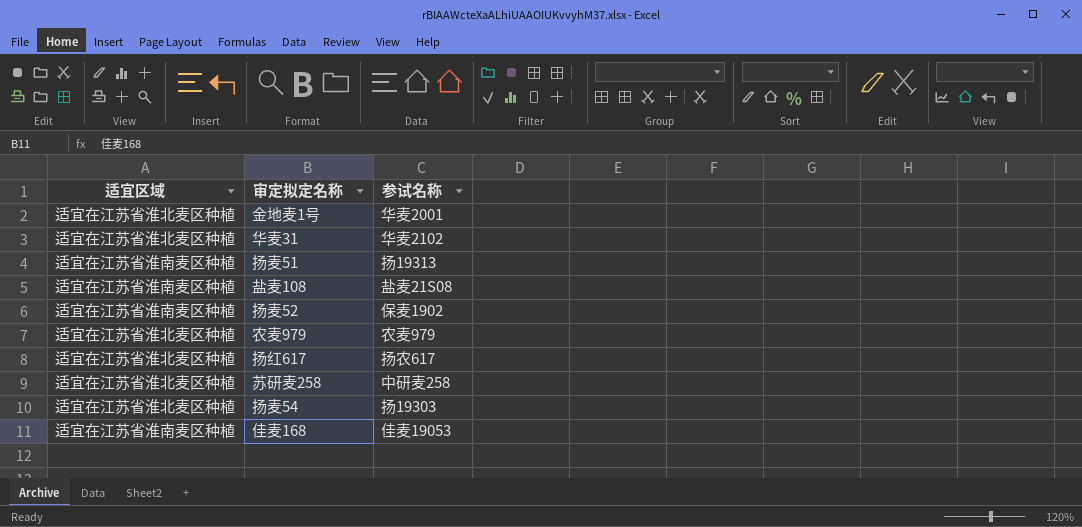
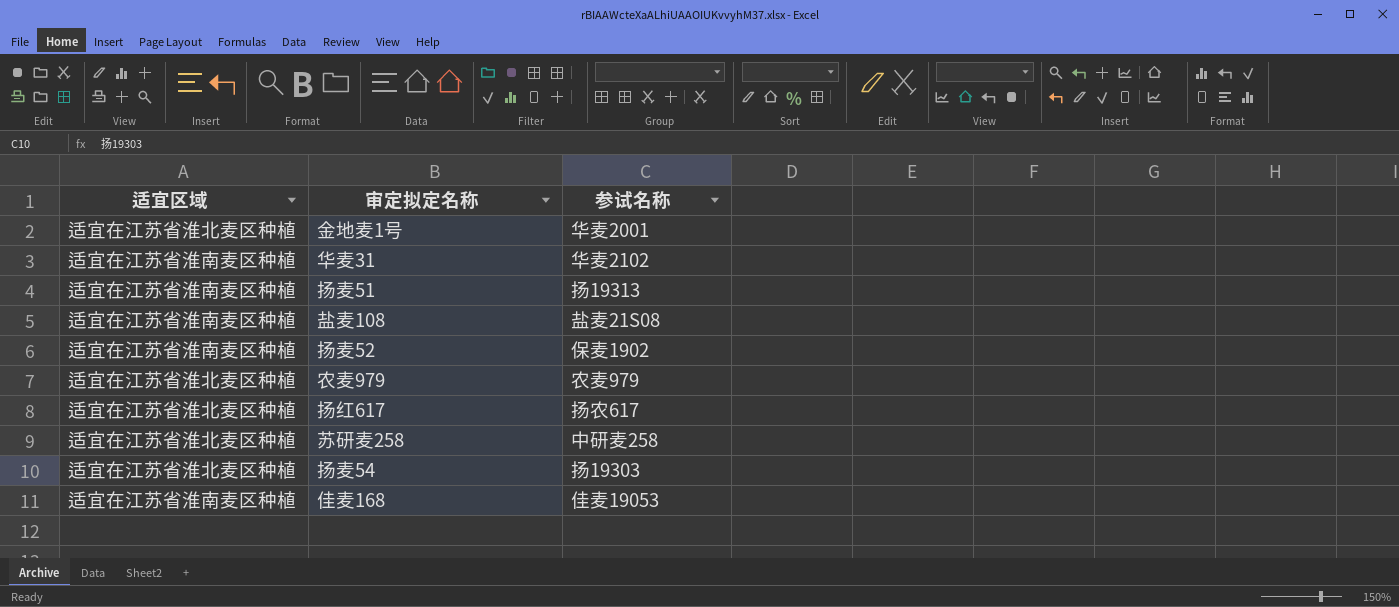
华麦31 | 适宜区域: 适宜在江苏省淮北麦区种植 -> 适宜在江苏省淮南麦区种植

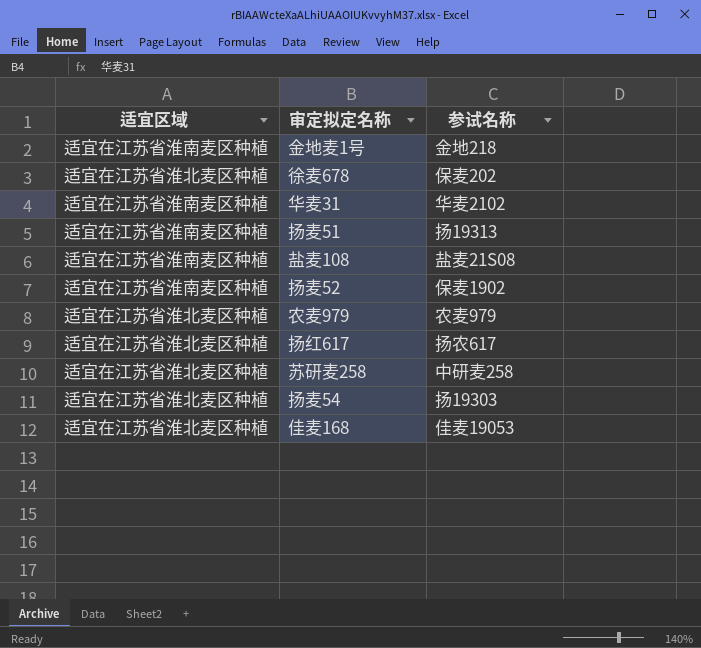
金地麦1号 | 适宜区域: 适宜在江苏省淮北麦区种植 -> 适宜在江苏省淮南麦区种植
金地麦1号 | 参试名称: 华麦2001 -> 金地218
row 徐麦678: none -> 适宜在江苏省淮北麦区种植 | 保麦202
佳麦168 | 适宜区域: 适宜在江苏省淮南麦区种植 -> 适宜在江苏省淮北麦区种植

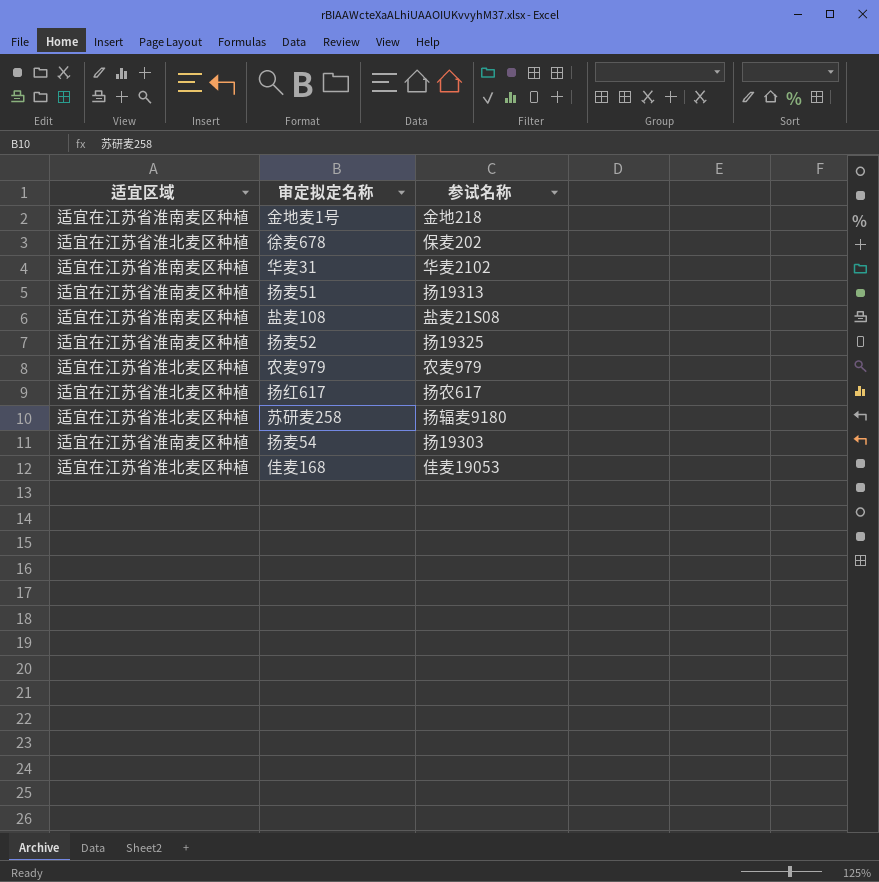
扬麦52 | 参试名称: 保麦1902 -> 扬19325
苏研麦258 | 参试名称: 中研麦258 -> 扬辐麦9180
扬麦54 | 适宜区域: 适宜在江苏省淮北麦区种植 -> 适宜在江苏省淮南麦区种植

